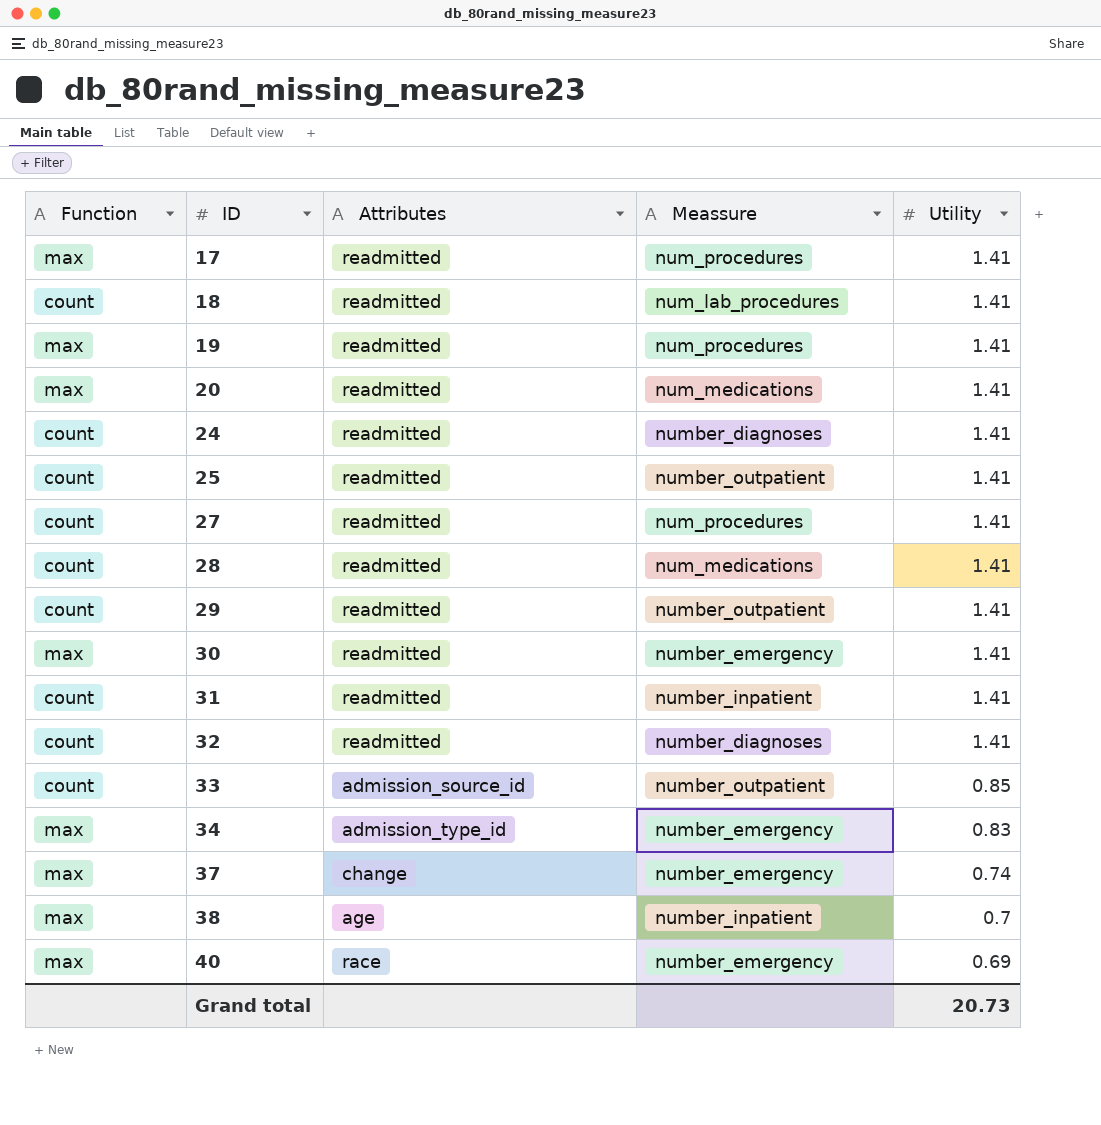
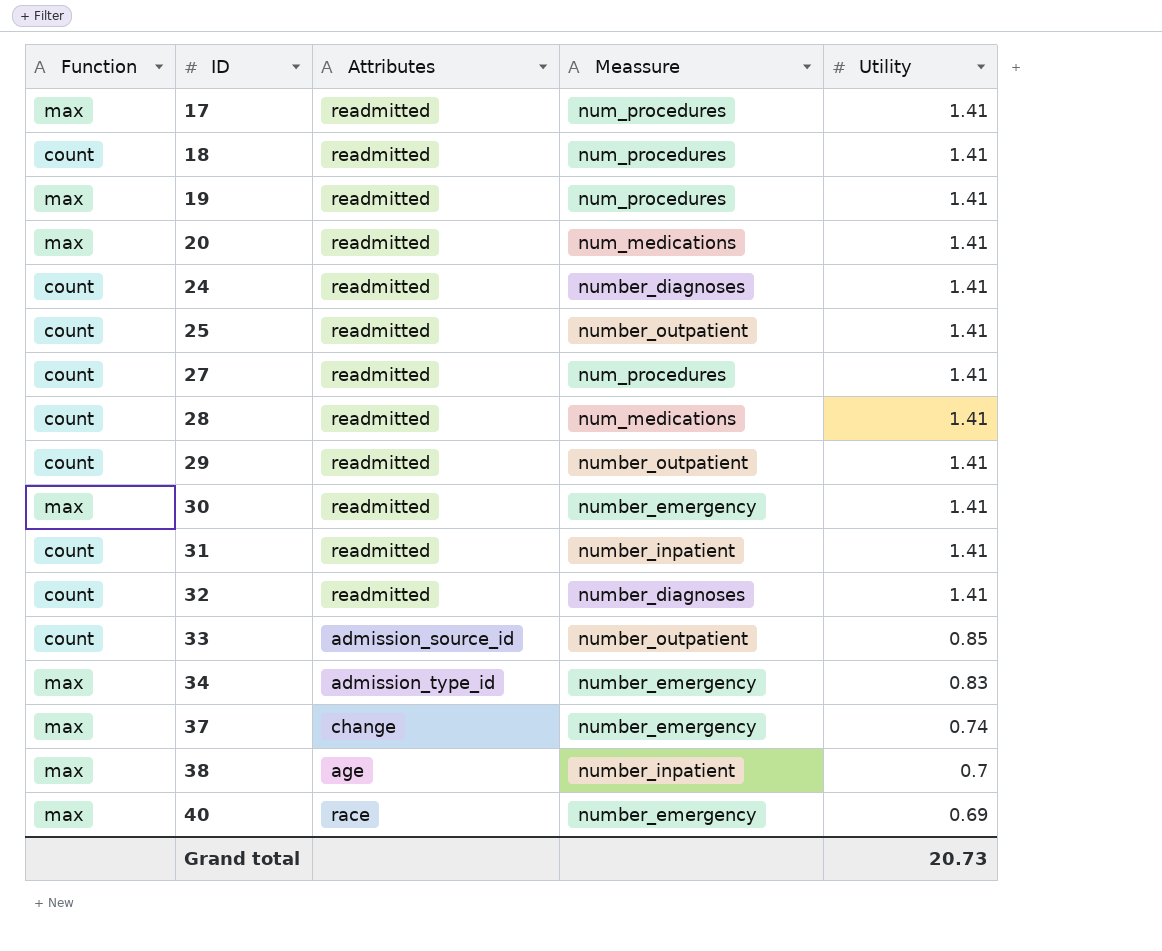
18 | Meassure: num_lab_procedures -> num_procedures

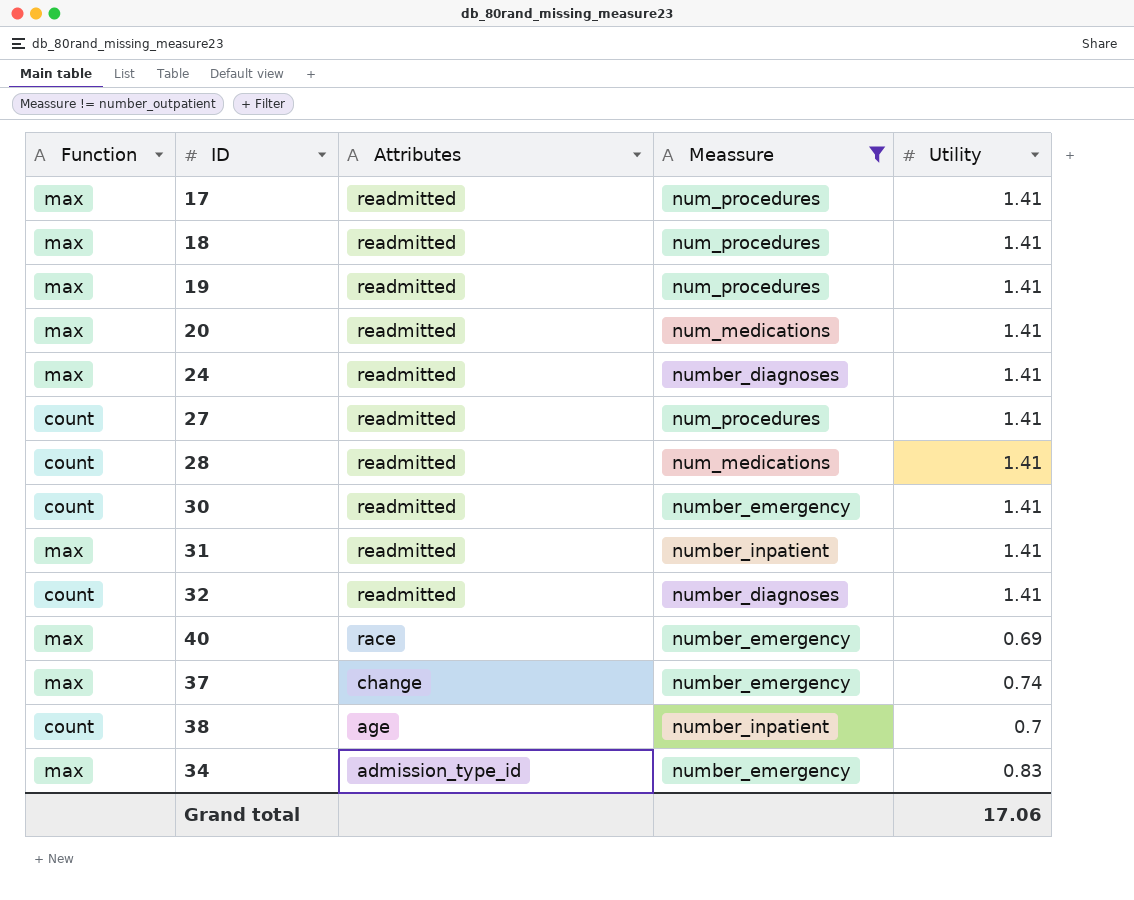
filter: none -> Meassure != number_outpatient
row order: ID ascending -> Attributes descending
18 | Function: count -> max
24 | Function: count -> max
30 | Function: max -> count
31 | Function: count -> max
38 | Function: max -> count
Grand total | Utility: 20.73 -> 17.06

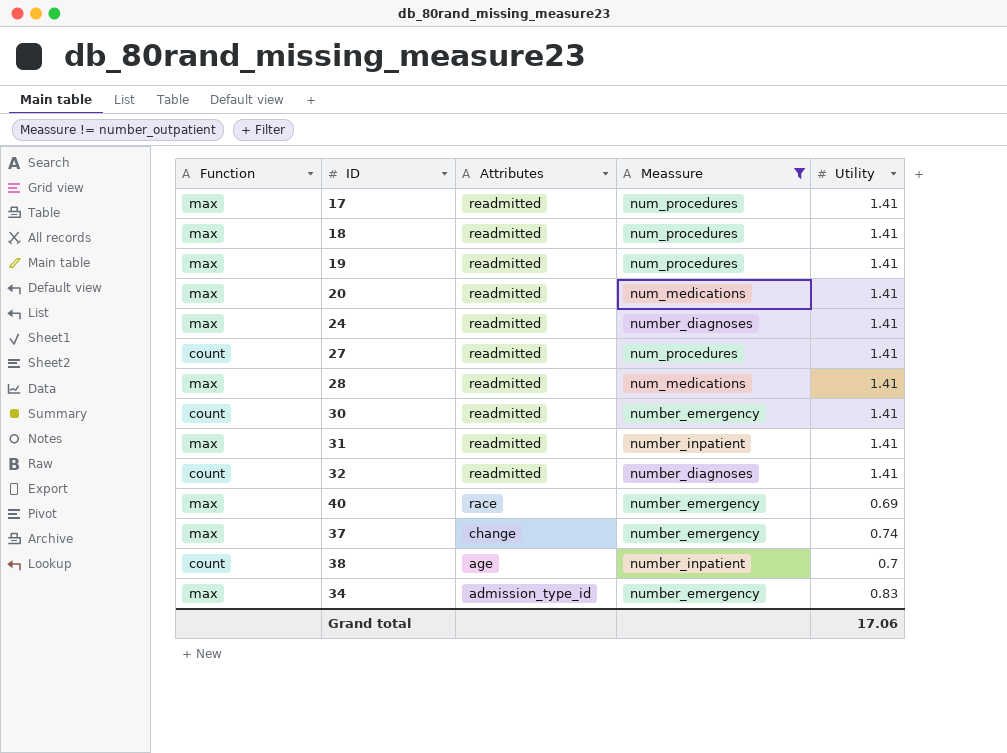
28 | Function: count -> max

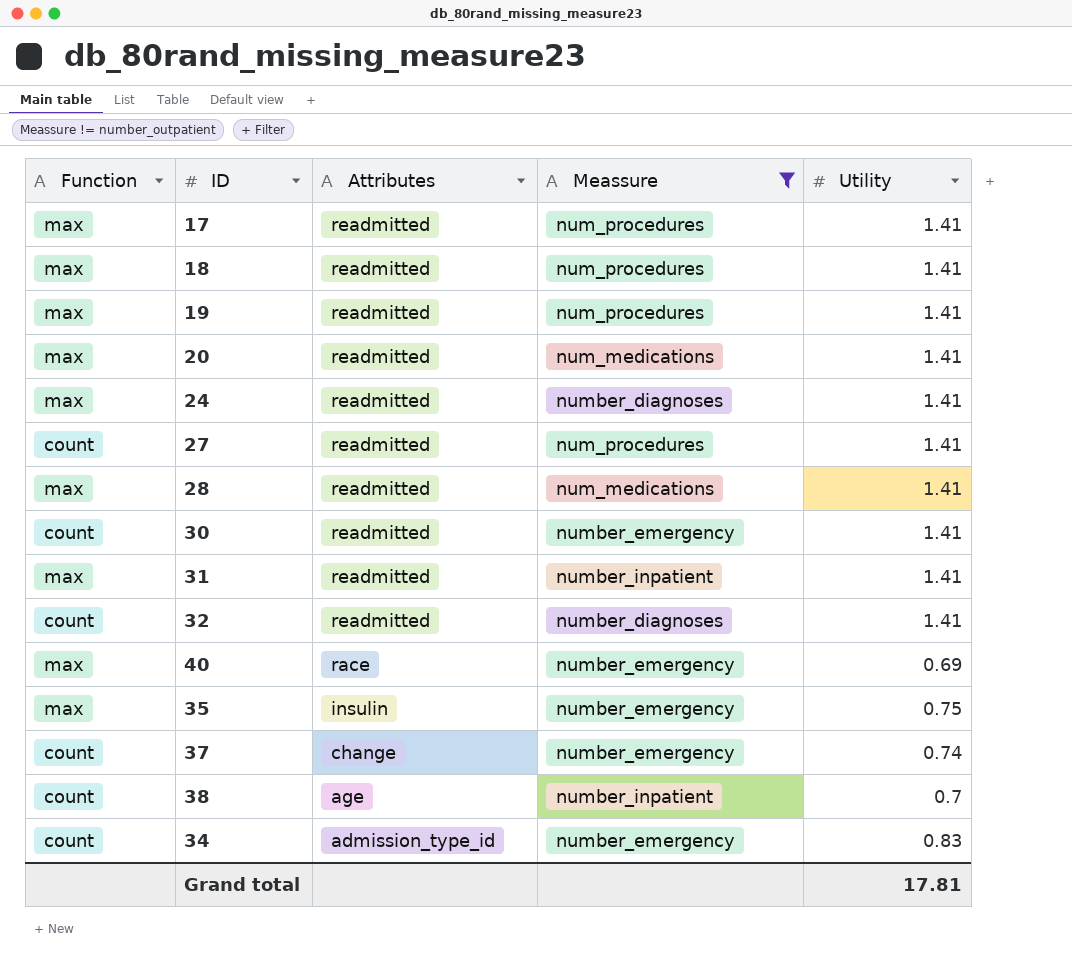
row 35: none -> max | insulin | number_emergency | 0.75
37 | Function: max -> count
34 | Function: max -> count
Grand total | Utility: 17.06 -> 17.81

